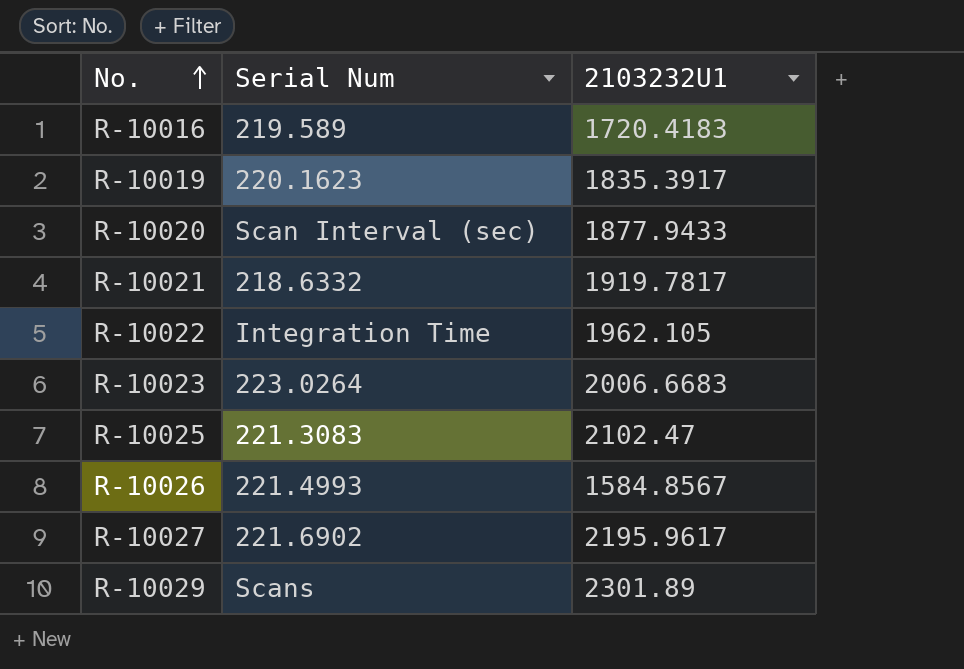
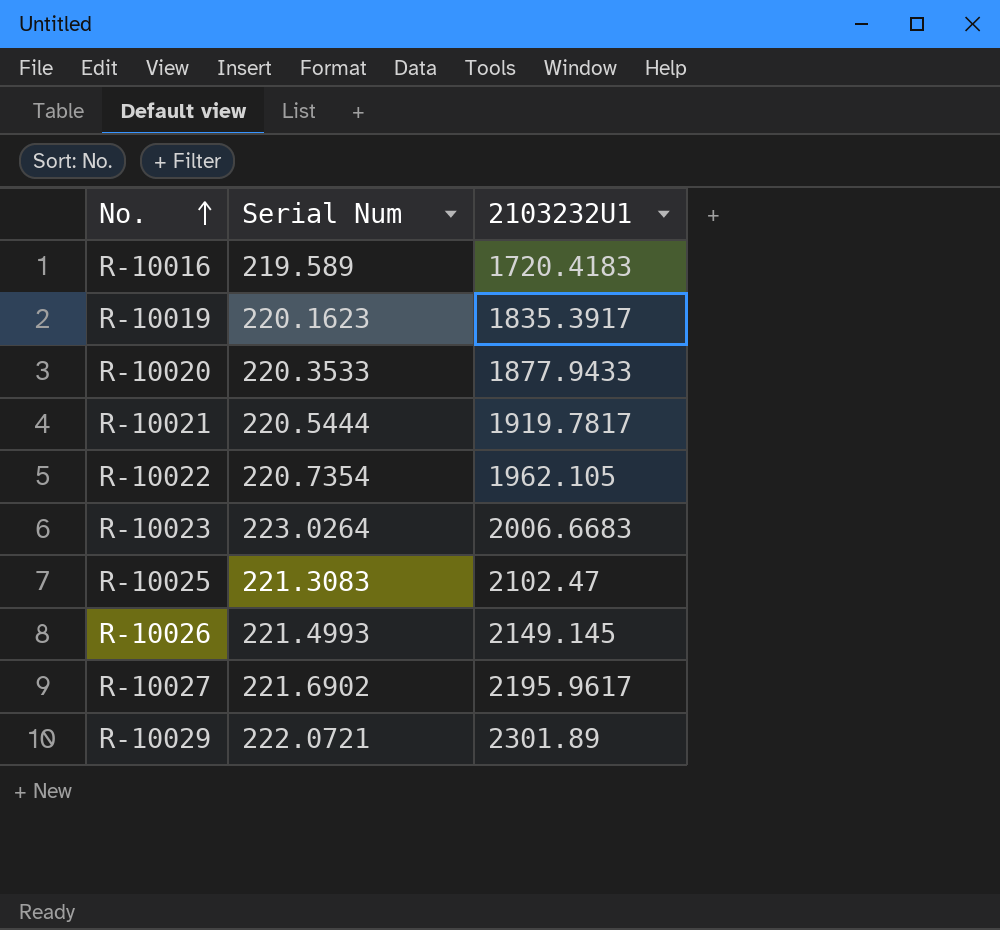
R-10020 | Serial Num: Scan Interval (sec) -> 220.3533
R-10021 | Serial Num: 218.6332 -> 220.5444
R-10022 | Serial Num: Integration Time -> 220.7354
R-10026 | 2103232U1: 1584.8567 -> 2149.145
R-10029 | Serial Num: Scans -> 222.0721

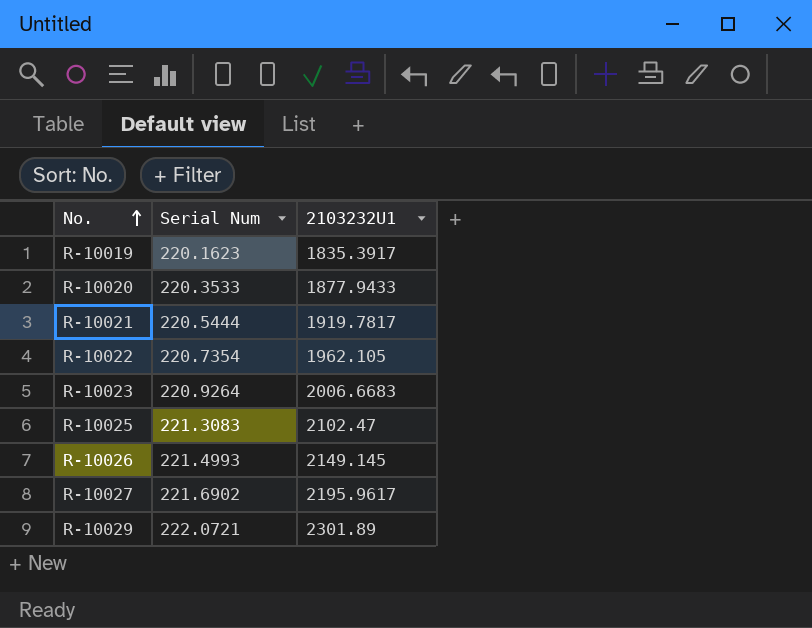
row R-10016: 219.589 | 1720.4183 -> none
R-10023 | Serial Num: 223.0264 -> 220.9264

